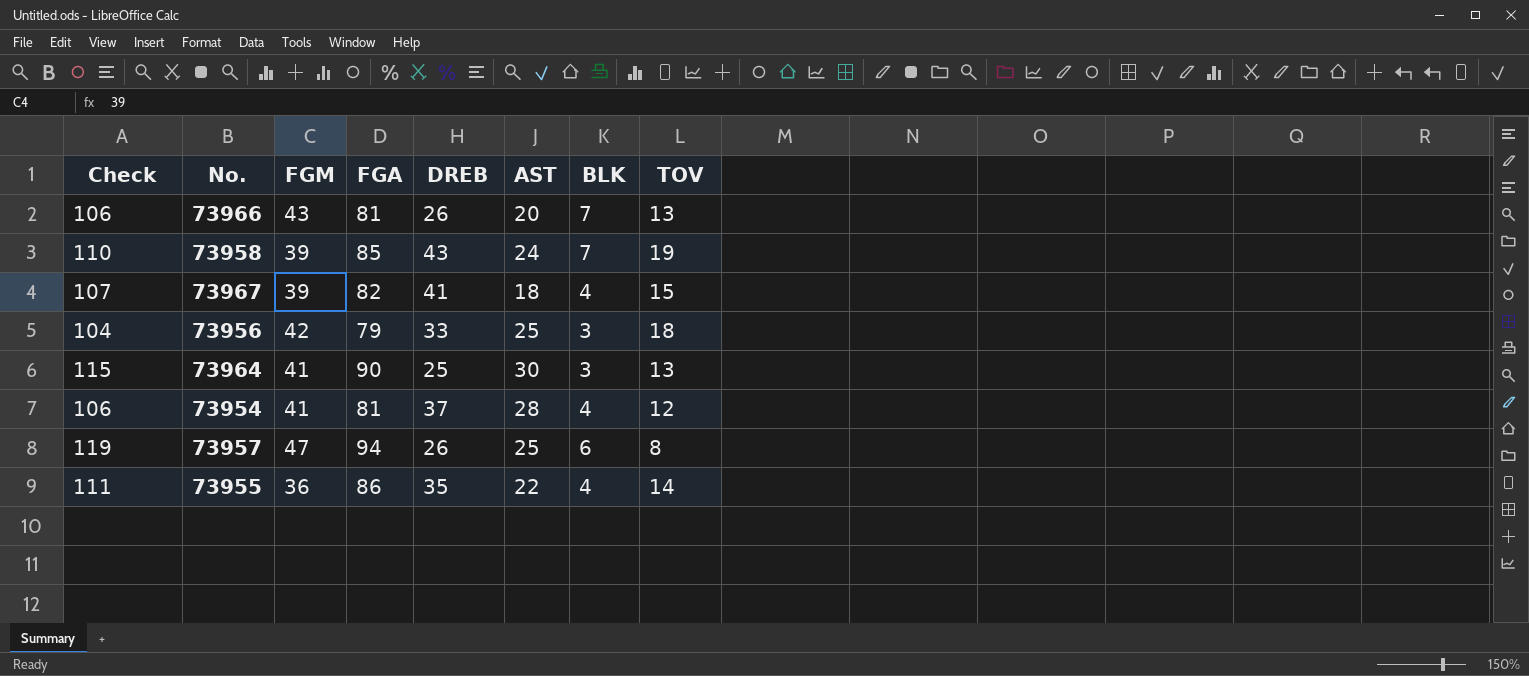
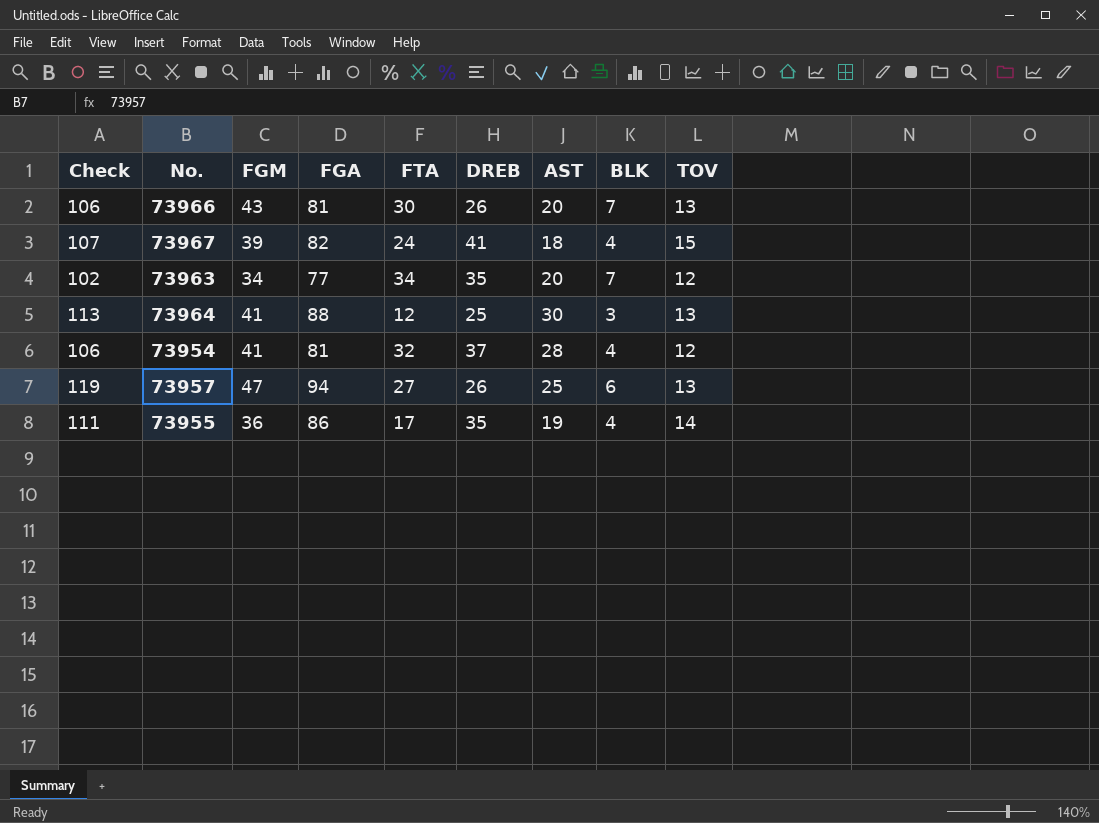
column FTA | position: none -> 5
row 73958: 110 | 39 | 85 | 43 | 24 | 7 | 19 -> none
row 73956: 104 | 42 | 79 | 33 | 25 | 3 | 18 -> none
row 73963: none -> 102 | 34 | 77 | 34 | 35 | 20 | 7 | 12
73964 | Check: 115 -> 113
73964 | FGA: 90 -> 88
73957 | TOV: 8 -> 13
73955 | AST: 22 -> 19

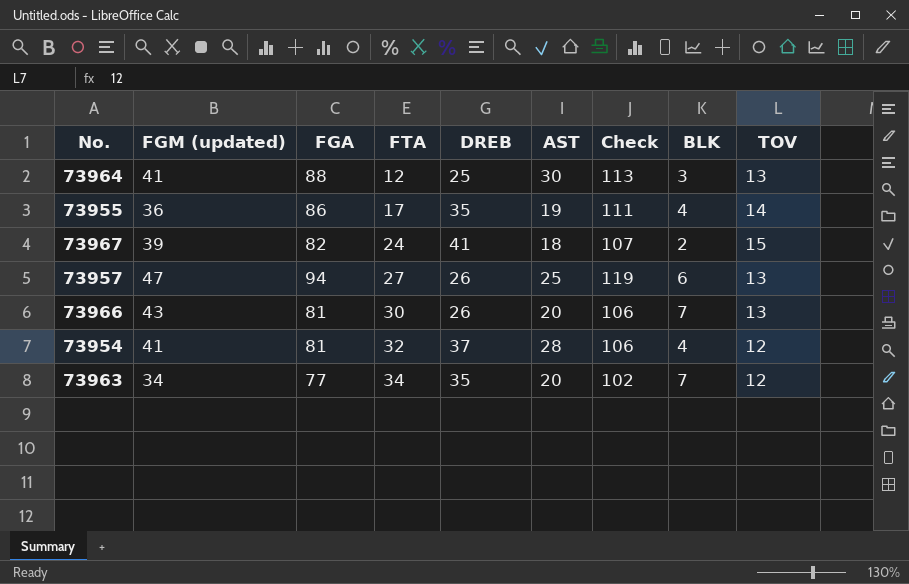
row order: none -> FTA ascending
column name: FGM -> FGM (updated)
column Check | position: 1 -> 7
73967 | BLK: 4 -> 2

